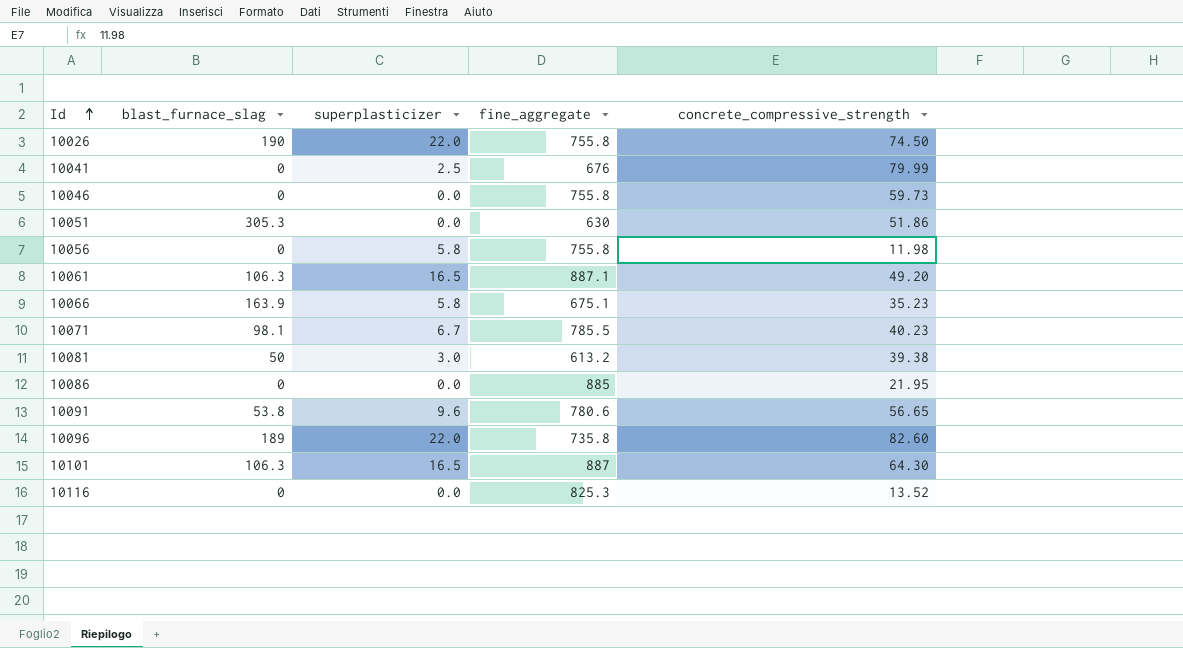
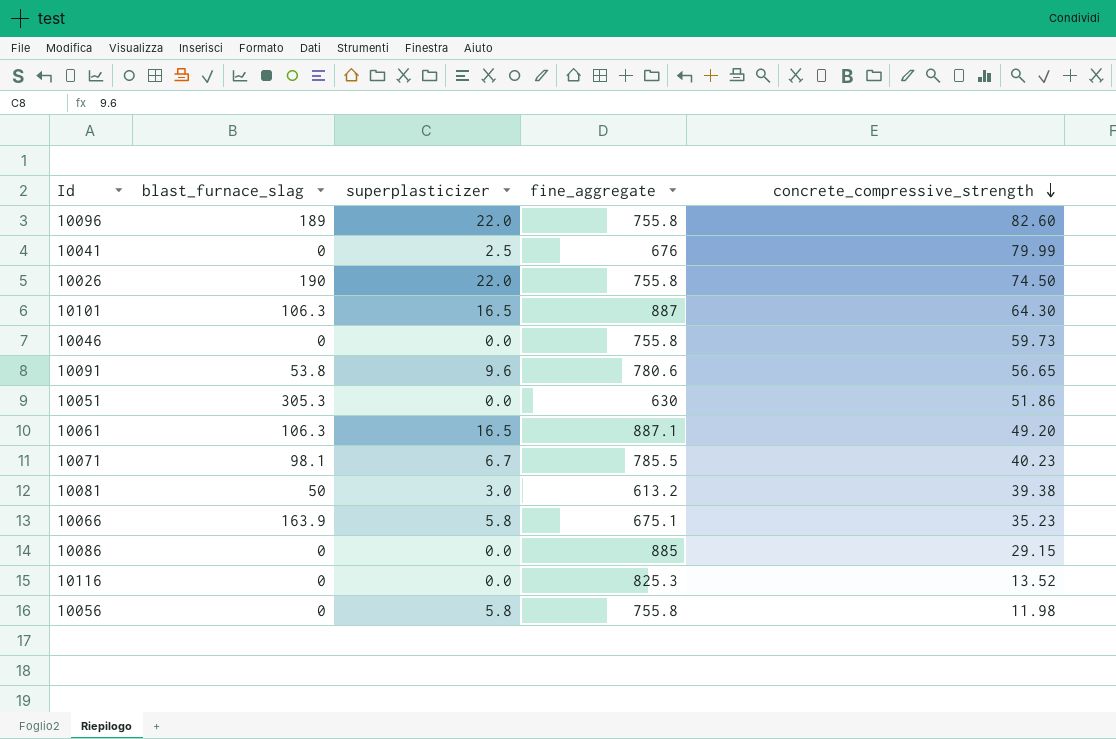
row order: Id ascending -> concrete_compressive_strength descending
10096 | fine_aggregate: 735.8 -> 755.8
10086 | concrete_compressive_strength: 21.95 -> 29.15

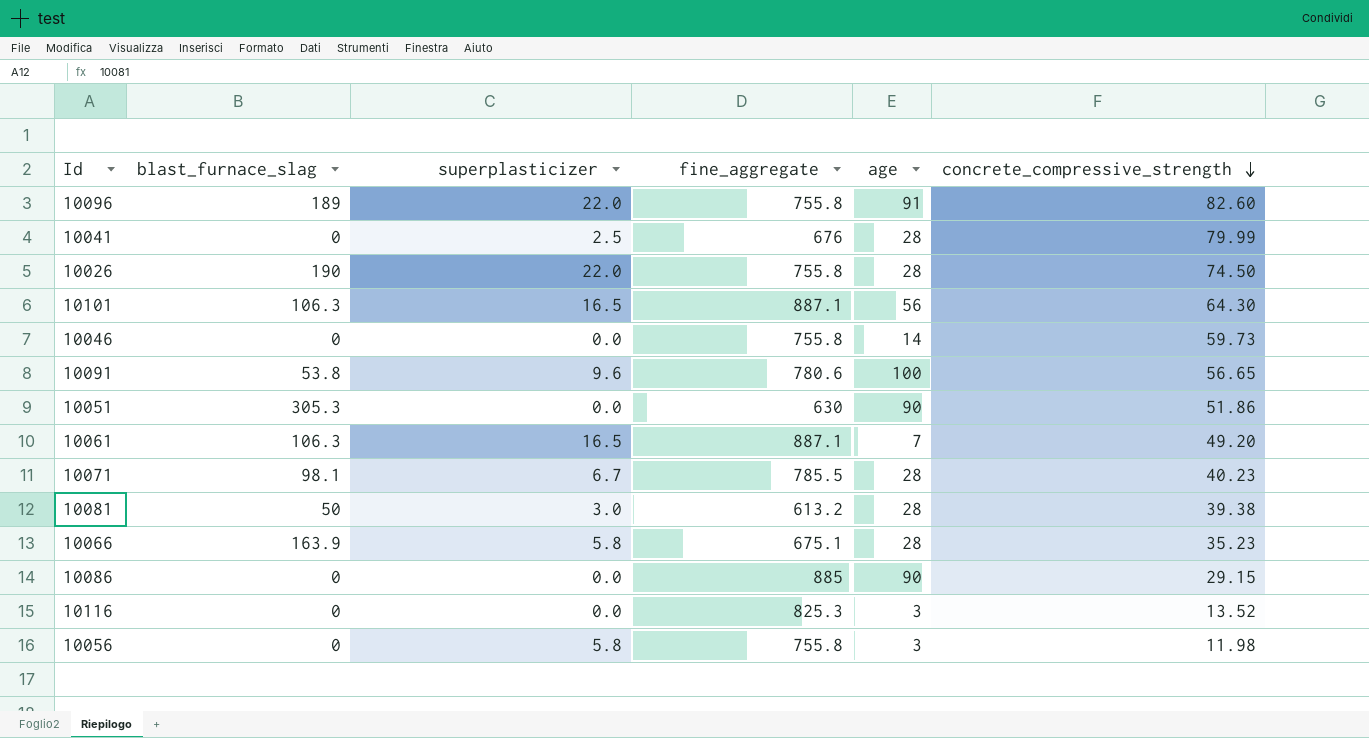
column age | position: none -> 5
10101 | fine_aggregate: 887 -> 887.1

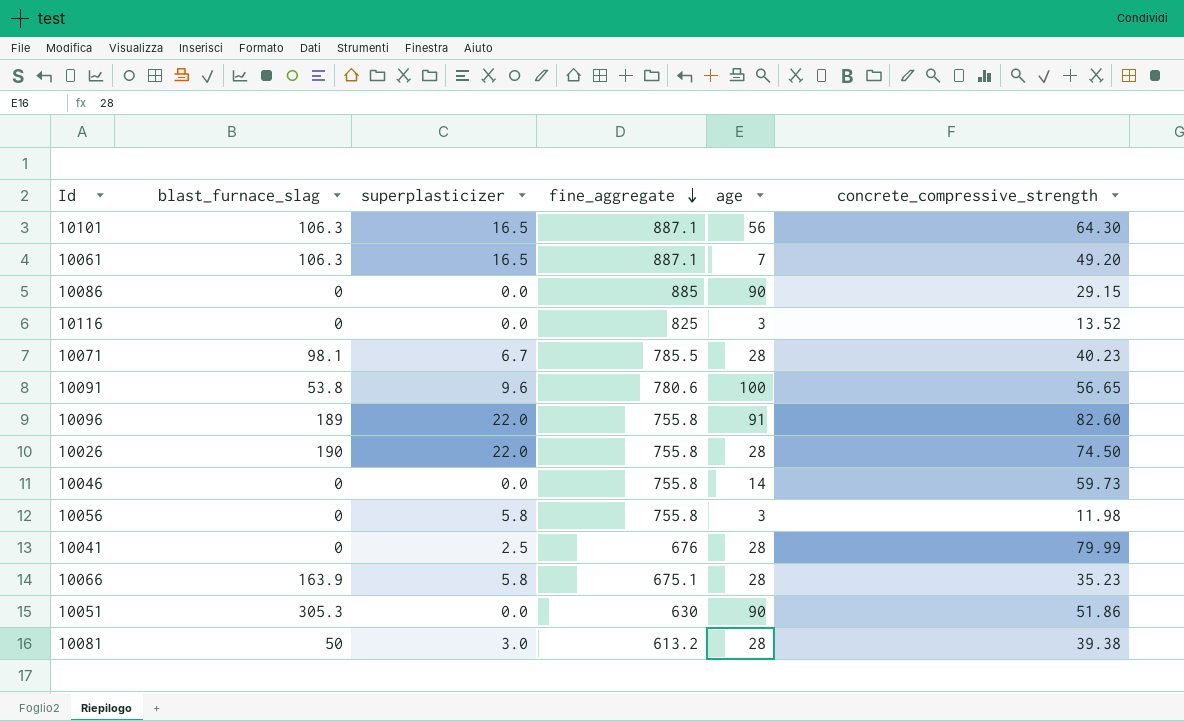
row order: concrete_compressive_strength descending -> fine_aggregate descending
10116 | fine_aggregate: 825.3 -> 825

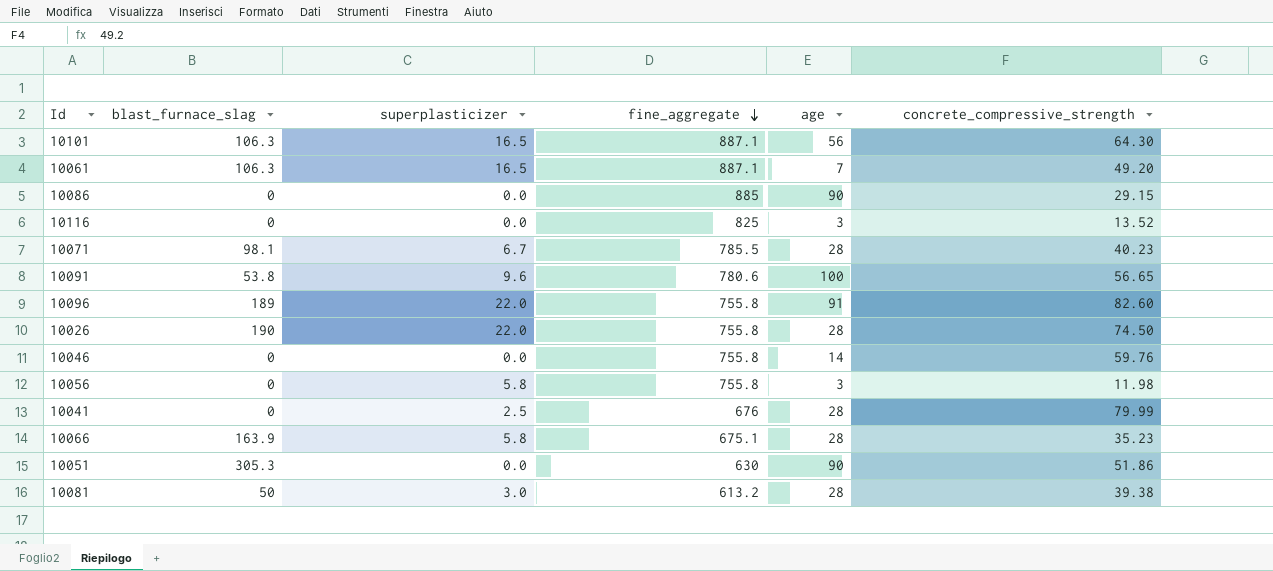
10046 | concrete_compressive_strength: 59.73 -> 59.76

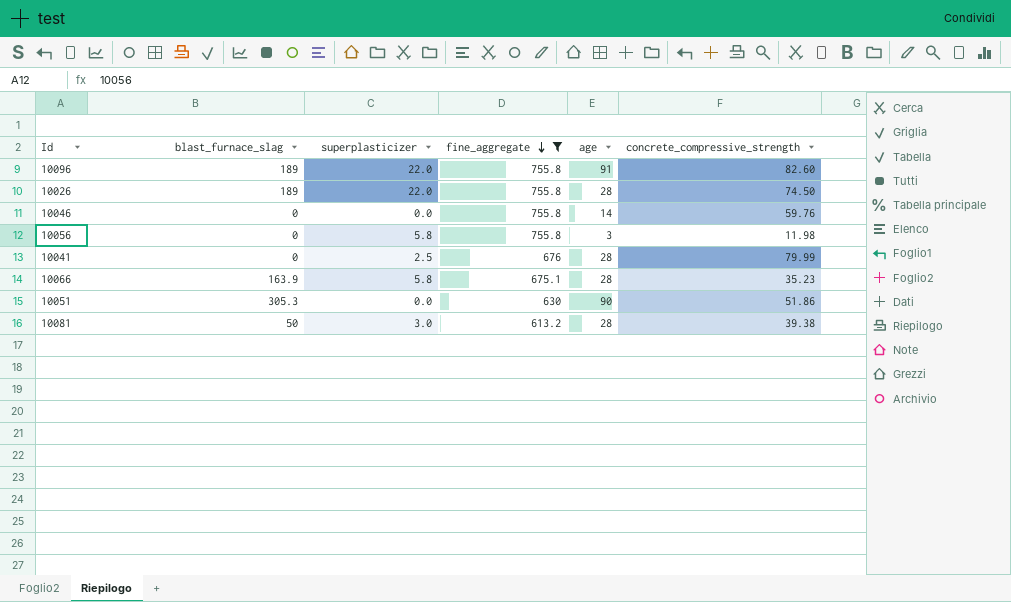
filter: none -> fine_aggregate <= 755.8
10026 | blast_furnace_slag: 190 -> 189

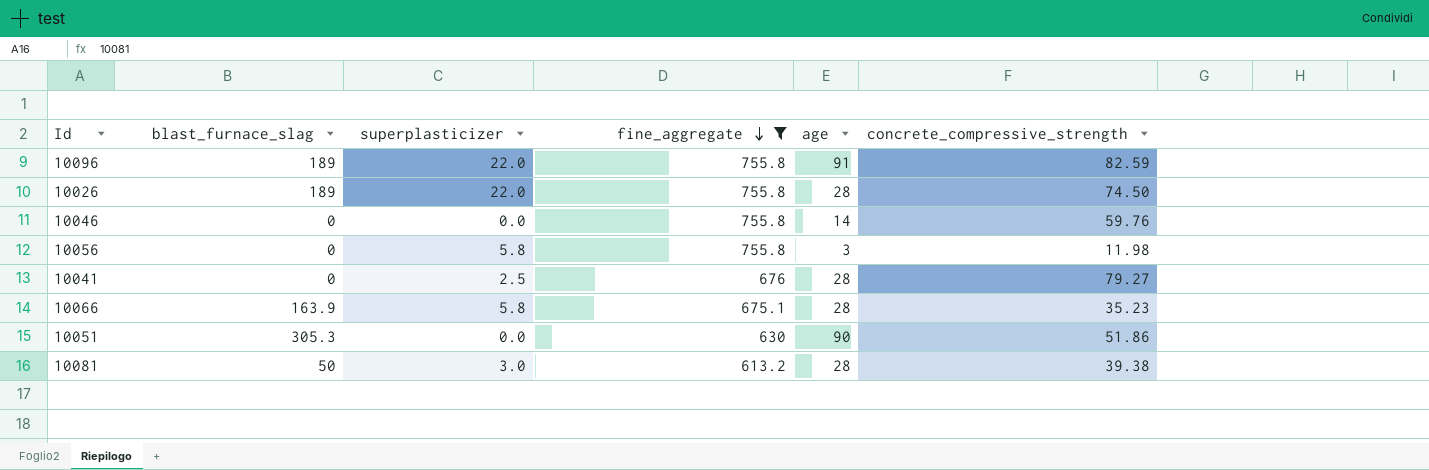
10096 | concrete_compressive_strength: 82.60 -> 82.59
10041 | concrete_compressive_strength: 79.99 -> 79.27

